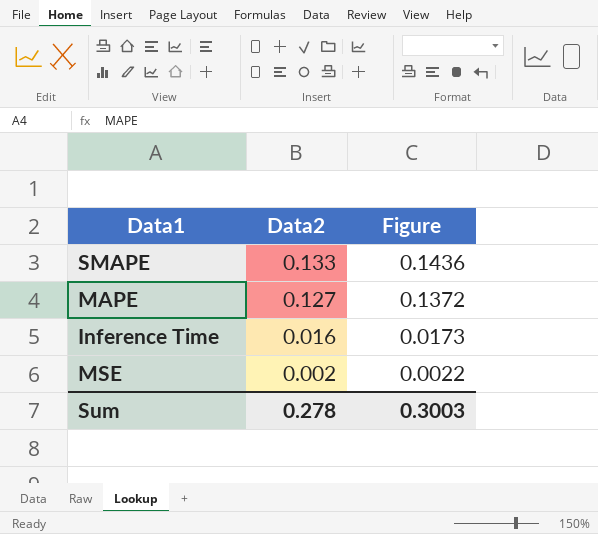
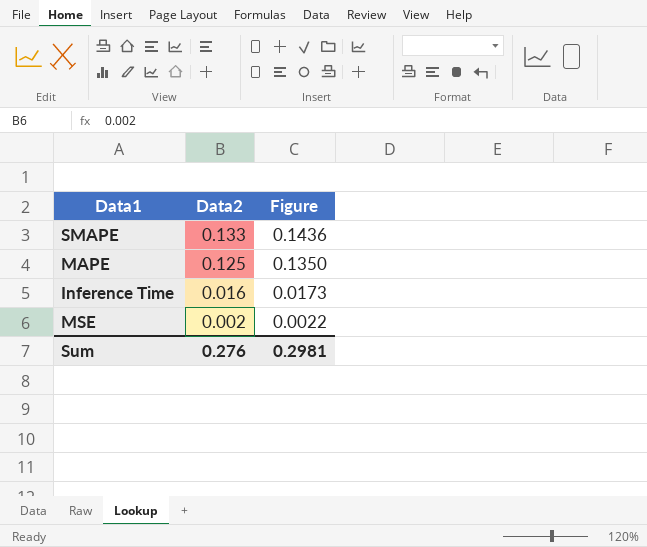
MAPE | Data2: 0.127 -> 0.125
MAPE | Figure: 0.1372 -> 0.1350
Sum | Data2: 0.278 -> 0.276
Sum | Figure: 0.3003 -> 0.2981

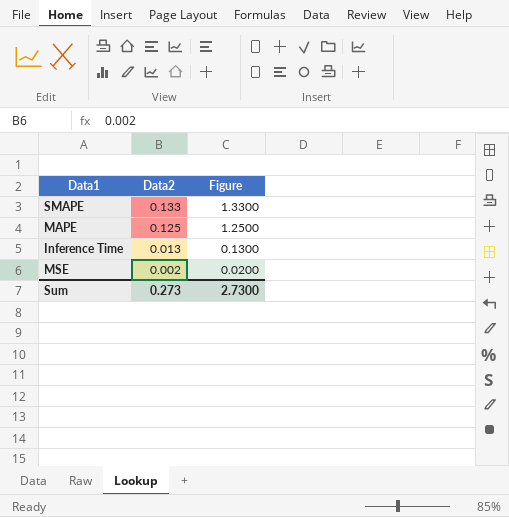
column Figure | formula: [Data2] * 1.08 -> [Data2] * 10
Inference Time | Data2: 0.016 -> 0.013
Sum | Data2: 0.276 -> 0.273
Sum | Figure: 0.2981 -> 2.7300

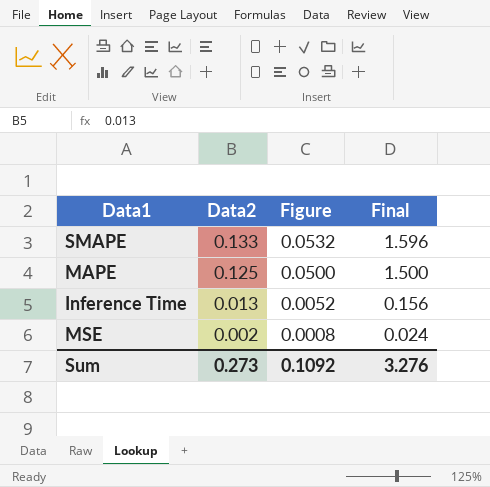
column Figure | formula: [Data2] * 10 -> [Data2] * 0.4
column Final | formula: none -> [Data2] * 12
Sum | Figure: 2.7300 -> 0.1092

